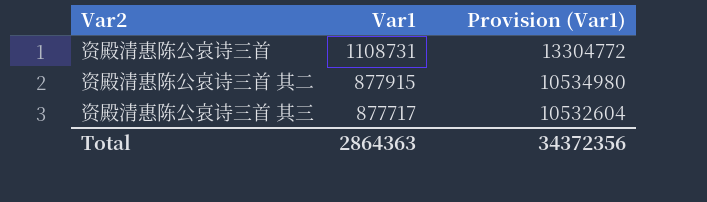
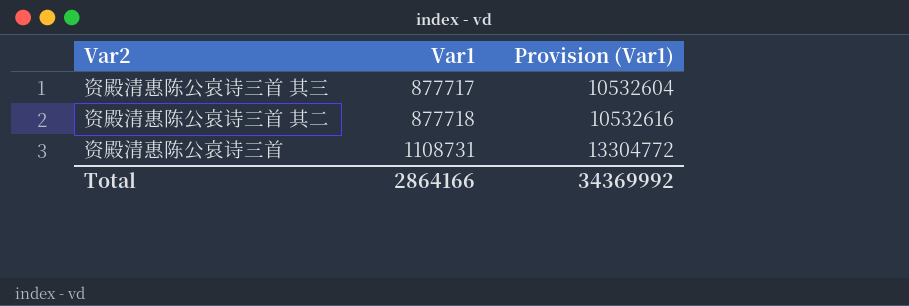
row order: Var1 descending -> Var1 ascending
资殿清惠陈公哀诗三首 其二 | Var1: 877915 -> 877718
资殿清惠陈公哀诗三首 其二 | Provision (Var1): 10534980 -> 10532616
Total | Var1: 2864363 -> 2864166
Total | Provision (Var1): 34372356 -> 34369992

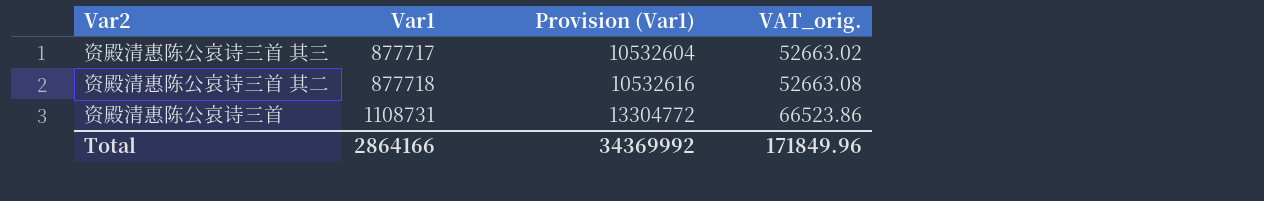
column VAT_orig. | formula: none -> [Var1] * 0.06

